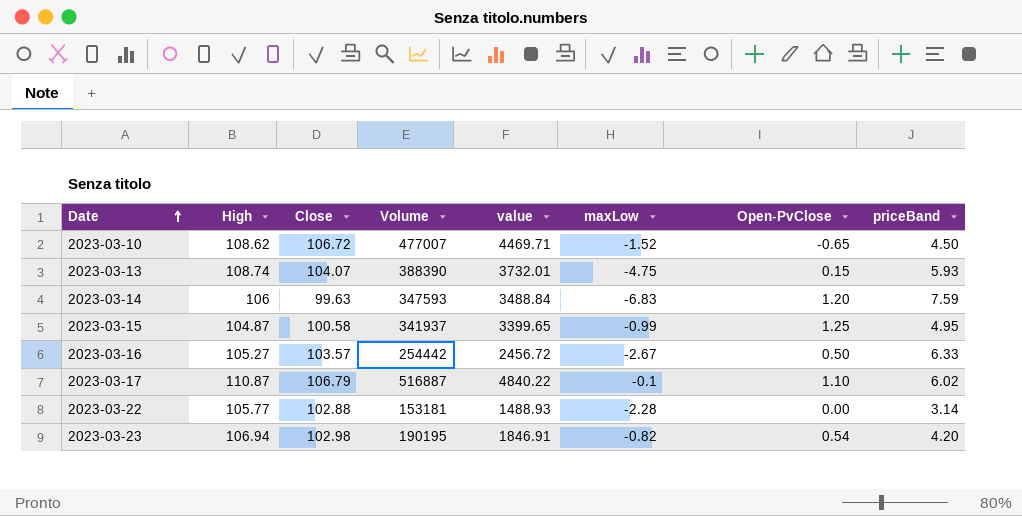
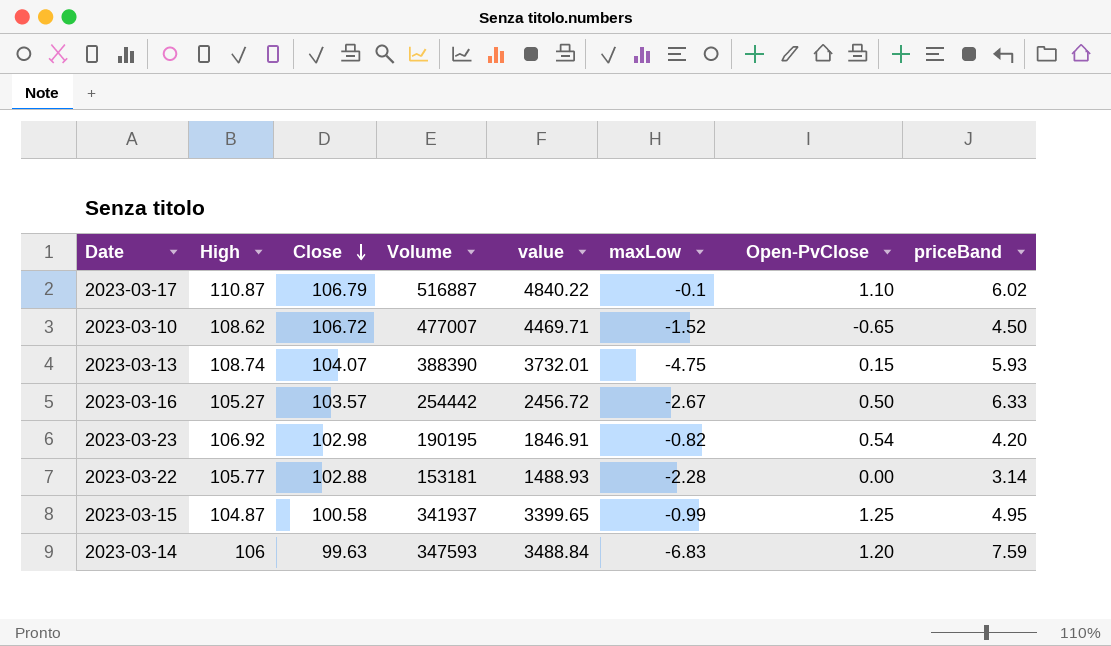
row order: Date ascending -> Close descending
2023-03-23 | High: 106.94 -> 106.92

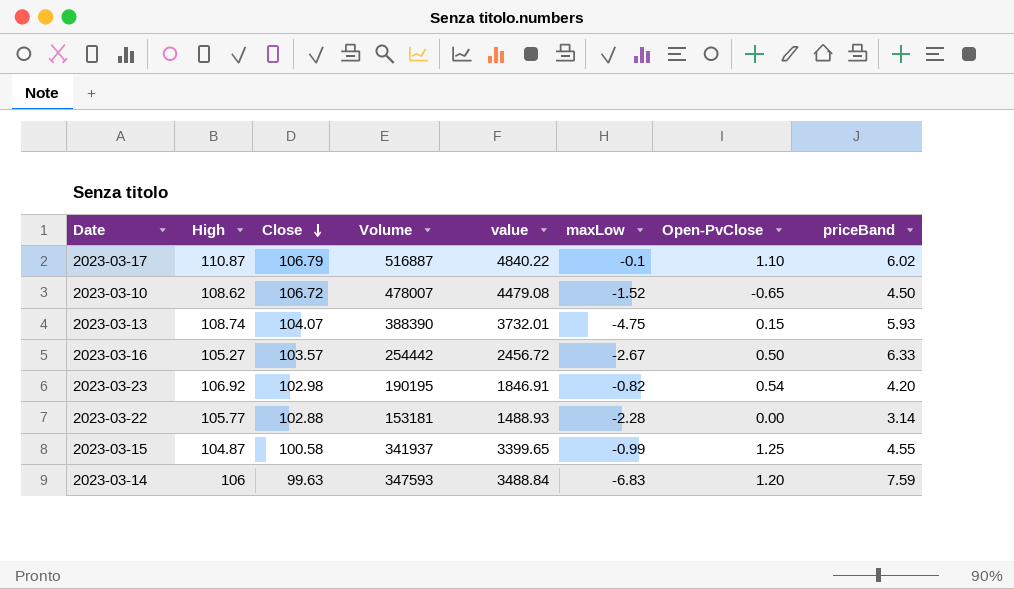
2023-03-10 | Volume: 477007 -> 478007
2023-03-10 | value: 4469.71 -> 4479.08
2023-03-15 | priceBand: 4.95 -> 4.55

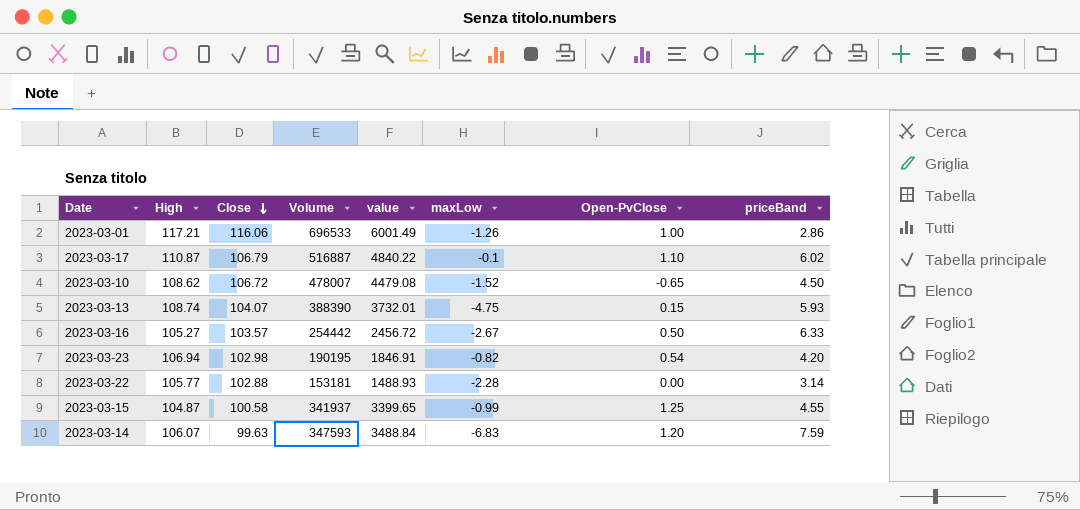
row 2023-03-01: none -> 117.21 | 116.06 | 696533 | 6001.49 | -1.26 | 1.00 | 2.86
2023-03-23 | High: 106.92 -> 106.94
2023-03-14 | High: 106 -> 106.07

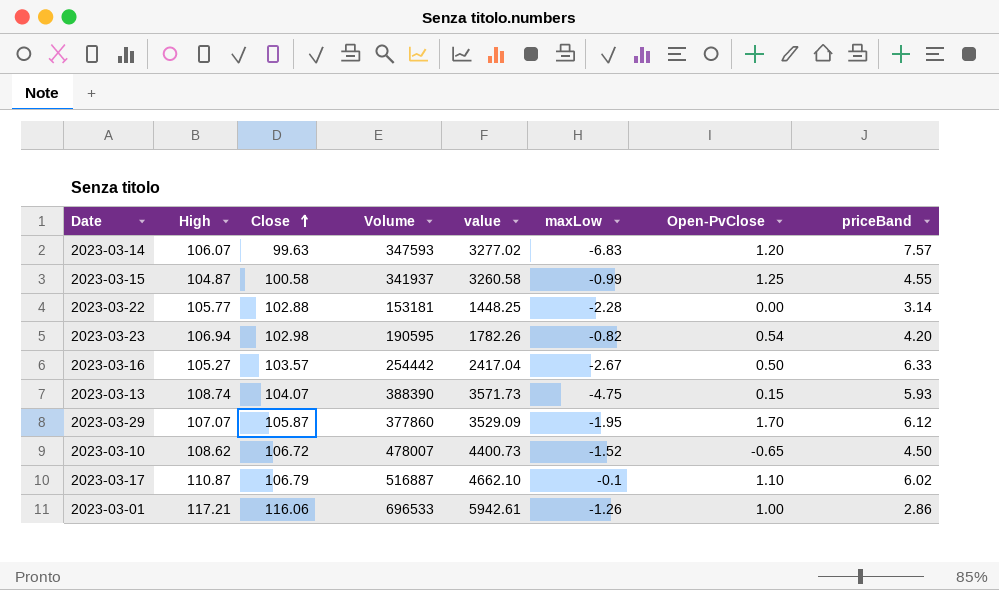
row order: Close descending -> Close ascending
column value | formula: [Volume] / [Close] -> [Volume] / [High]
2023-03-14 | priceBand: 7.59 -> 7.57
2023-03-23 | Volume: 190195 -> 190595
row 2023-03-29: none -> 107.07 | 105.87 | 377860 | 3529.09 | -1.95 | 1.70 | 6.12

